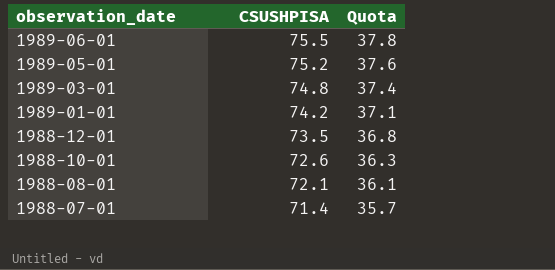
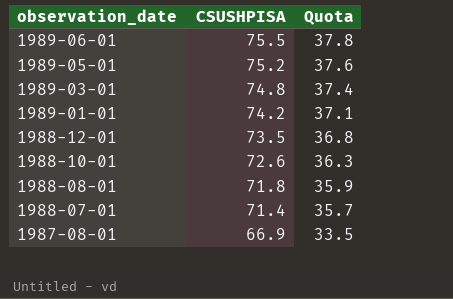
1988-08-01 | CSUSHPISA: 72.1 -> 71.8
1988-08-01 | Quota: 36.1 -> 35.9
row 1987-08-01: none -> 66.9 | 33.5

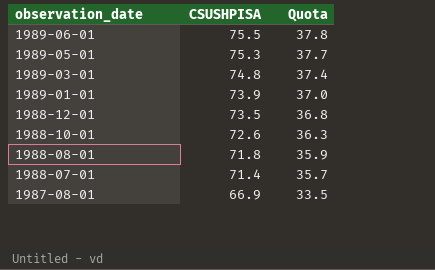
1989-05-01 | CSUSHPISA: 75.2 -> 75.3
1989-05-01 | Quota: 37.6 -> 37.7
1989-01-01 | CSUSHPISA: 74.2 -> 73.9
1989-01-01 | Quota: 37.1 -> 37.0

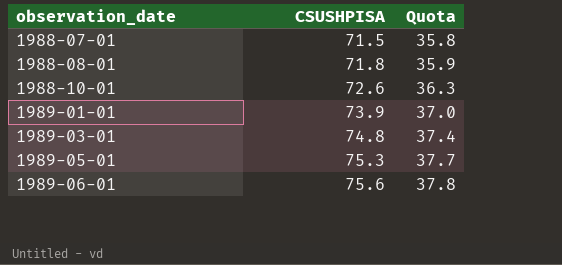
row order: observation_date descending -> observation_date ascending
row 1988-12-01: 73.5 | 36.8 -> none
row 1987-08-01: 66.9 | 33.5 -> none
1988-07-01 | CSUSHPISA: 71.4 -> 71.5
1988-07-01 | Quota: 35.7 -> 35.8
1989-06-01 | CSUSHPISA: 75.5 -> 75.6

